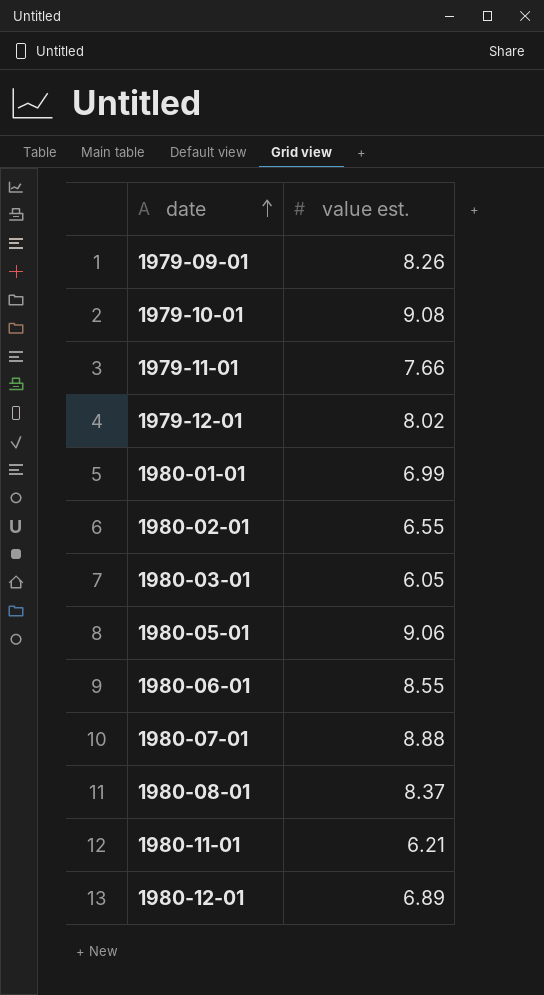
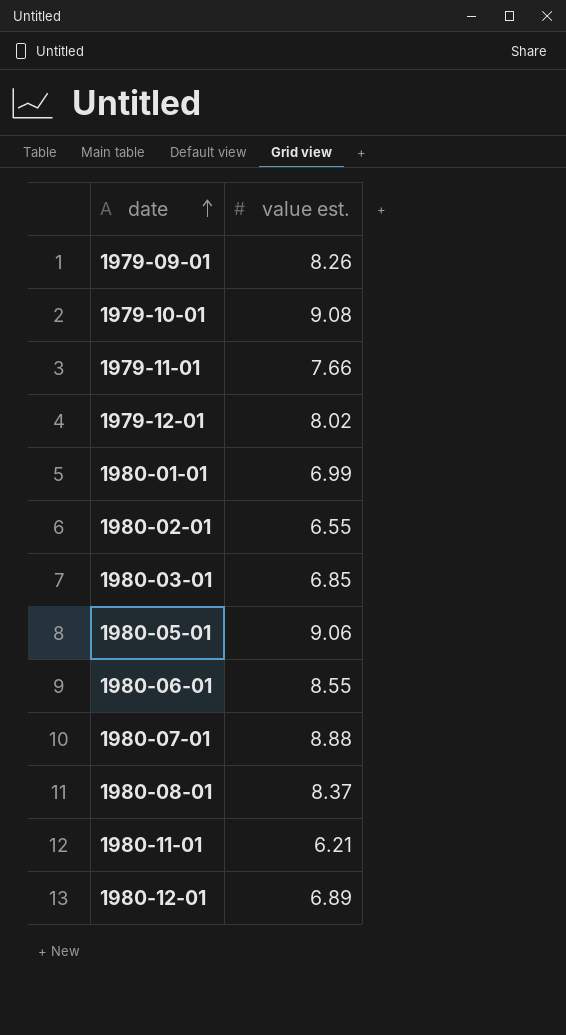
1980-03-01 | value est.: 6.05 -> 6.85

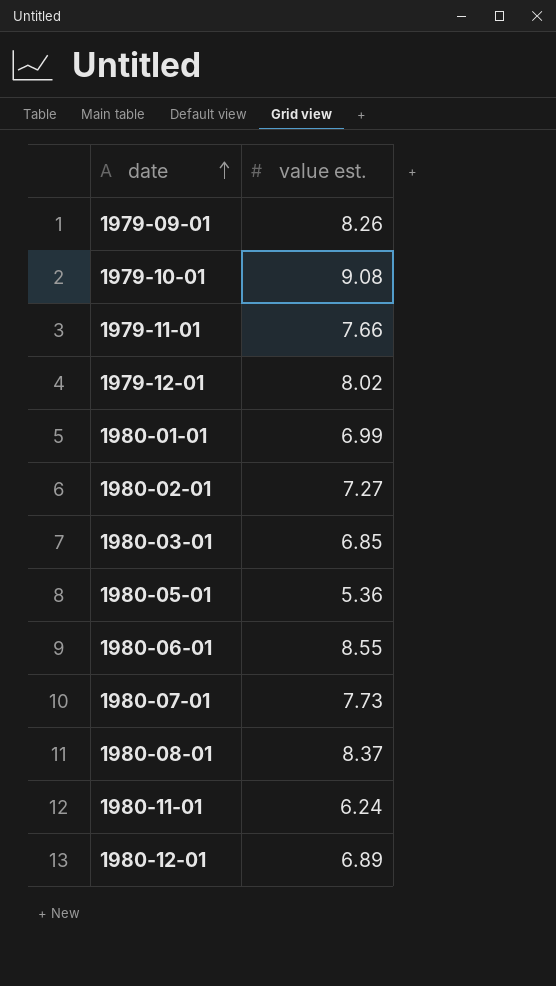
1980-02-01 | value est.: 6.55 -> 7.27
1980-05-01 | value est.: 9.06 -> 5.36
1980-07-01 | value est.: 8.88 -> 7.73
1980-11-01 | value est.: 6.21 -> 6.24

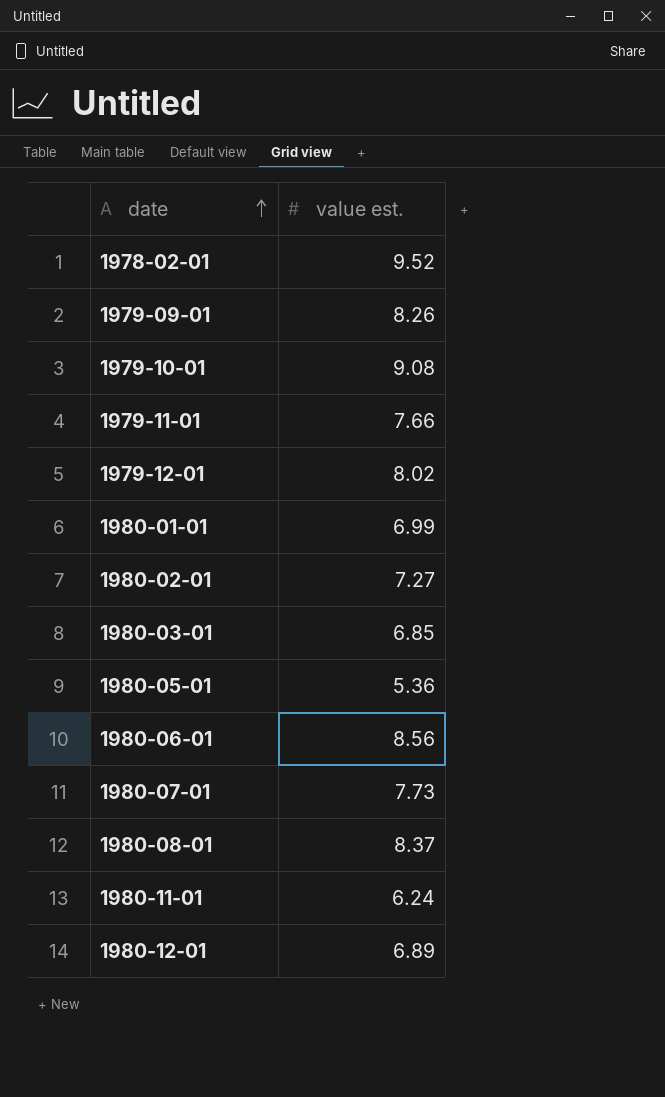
row 1978-02-01: none -> 9.52
1980-06-01 | value est.: 8.55 -> 8.56

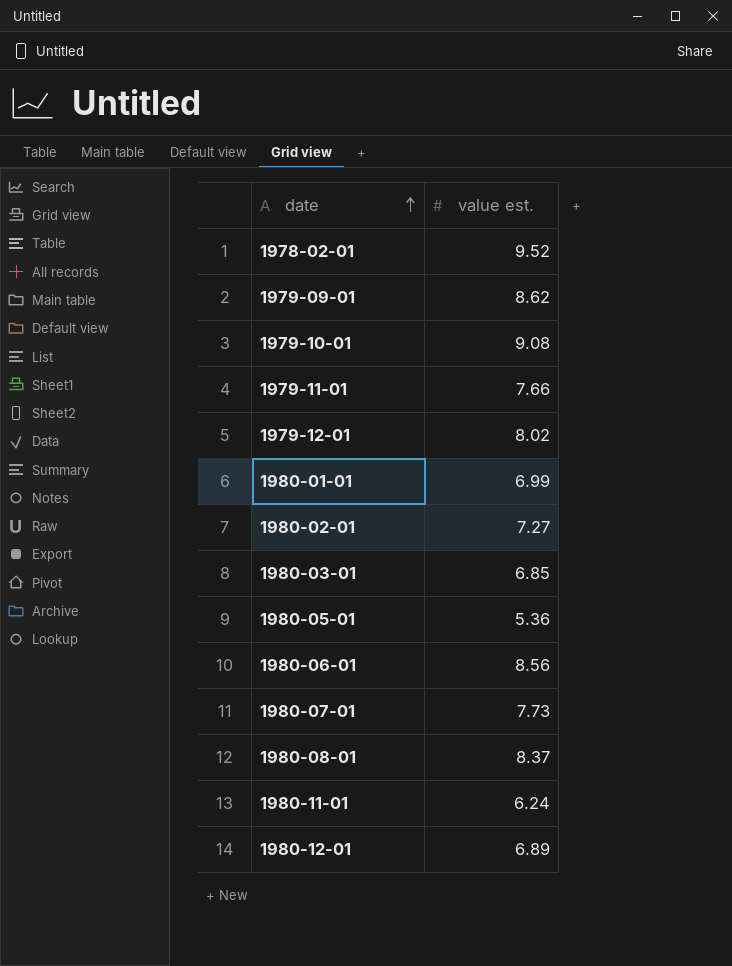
1979-09-01 | value est.: 8.26 -> 8.62

